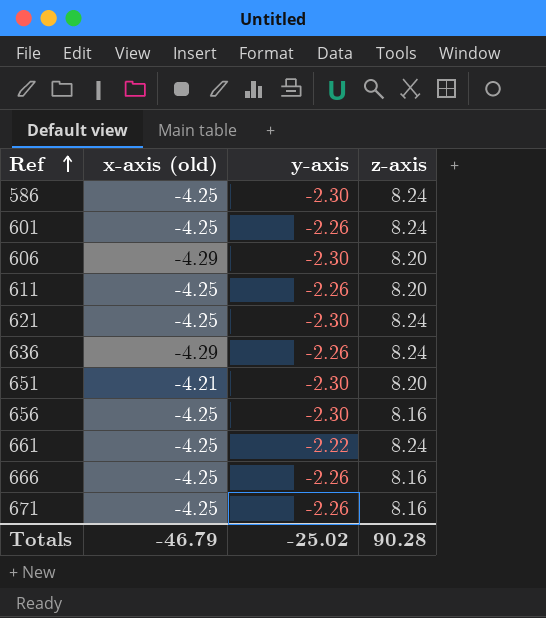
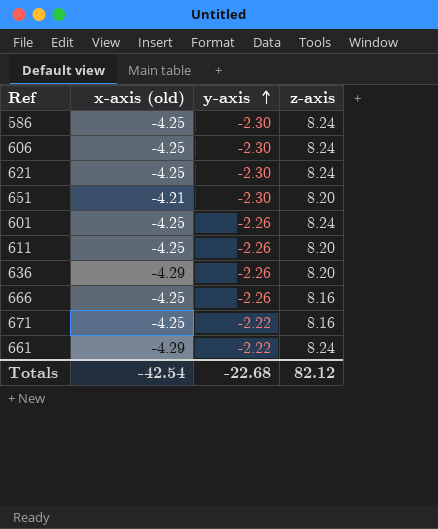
row order: Ref ascending -> y-axis ascending
row 656: -4.25 | -2.30 | 8.16 -> none
606 | x-axis (old): -4.29 -> -4.25
606 | z-axis: 8.20 -> 8.24
636 | z-axis: 8.24 -> 8.20
671 | y-axis: -2.26 -> -2.22
661 | x-axis (old): -4.25 -> -4.29
Totals | x-axis (old): -46.79 -> -42.54
Totals | y-axis: -25.02 -> -22.68
Totals | z-axis: 90.28 -> 82.12

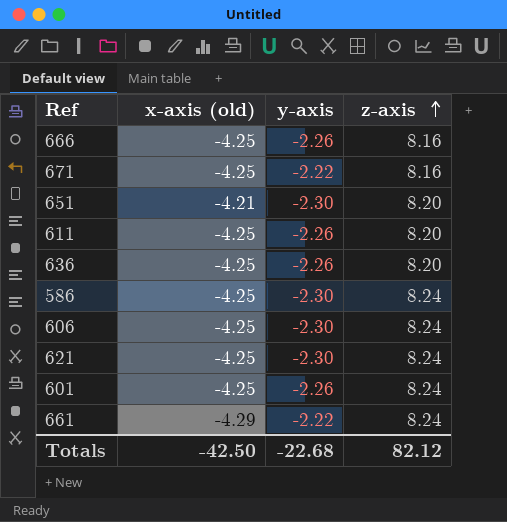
row order: y-axis ascending -> z-axis ascending
636 | x-axis (old): -4.29 -> -4.25
Totals | x-axis (old): -42.54 -> -42.50

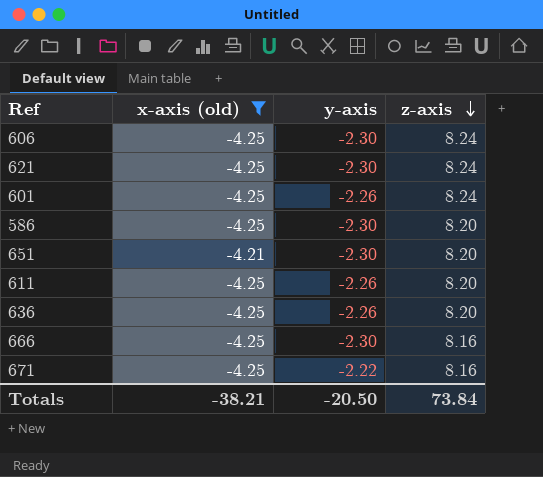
filter: none -> x-axis (old) != -4.29
row order: z-axis ascending -> z-axis descending
586 | z-axis: 8.24 -> 8.20
666 | y-axis: -2.26 -> -2.30
Totals | x-axis (old): -42.50 -> -38.21
Totals | y-axis: -22.68 -> -20.50
Totals | z-axis: 82.12 -> 73.84

